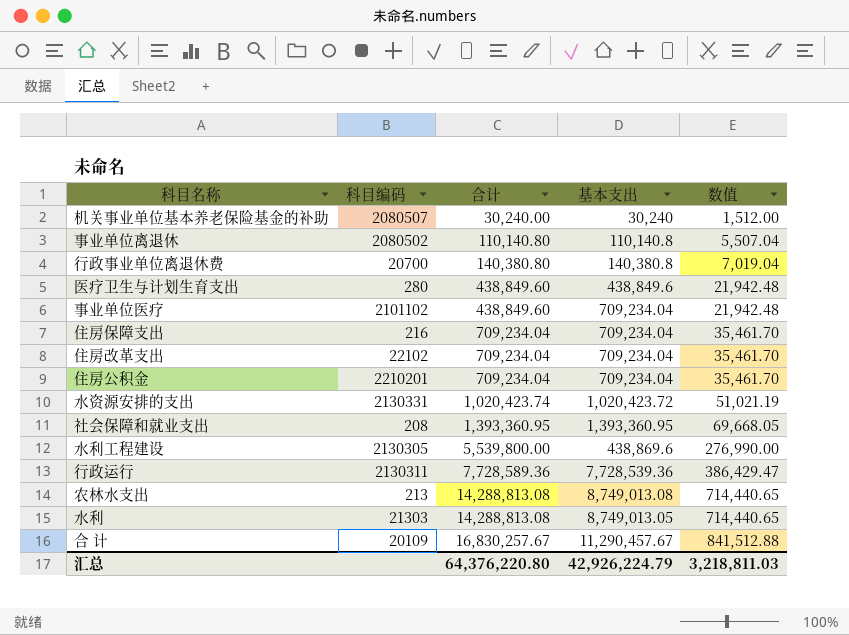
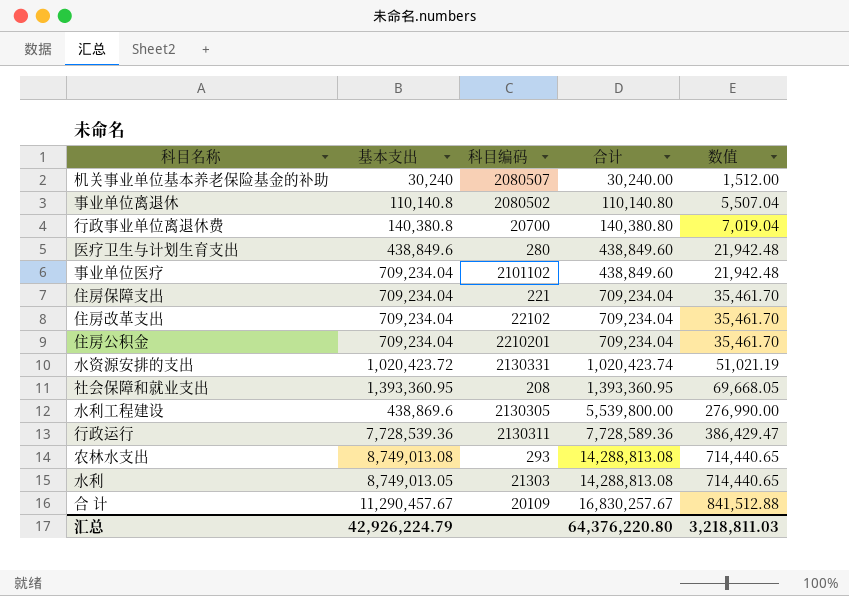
column 基本支出 | position: 4 -> 2
住房保障支出 | 科目编码: 216 -> 221
农林水支出 | 科目编码: 213 -> 293

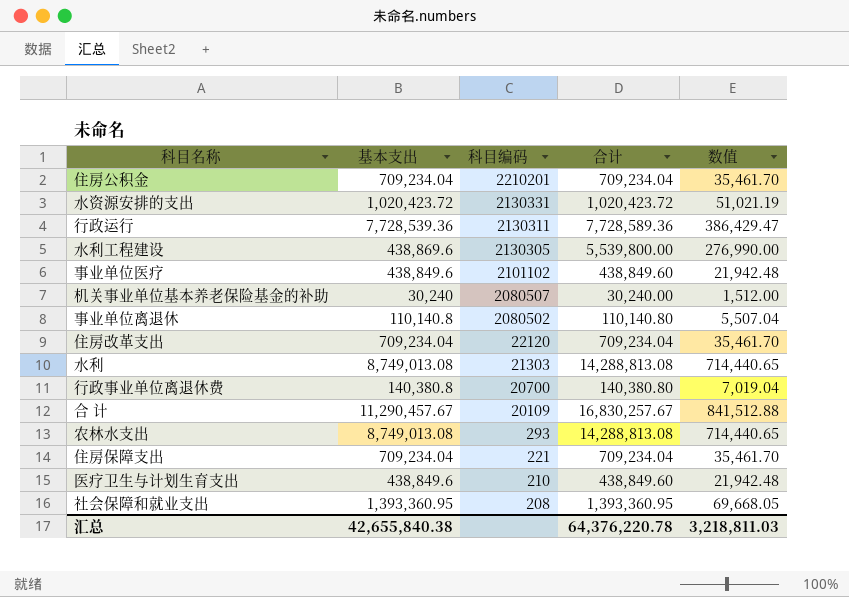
row order: 合计 ascending -> 科目编码 descending
水资源安排的支出 | 合计: 1,020,423.74 -> 1,020,423.72
事业单位医疗 | 基本支出: 709,234.04 -> 438,849.6
住房改革支出 | 科目编码: 22102 -> 22120
水利 | 基本支出: 8,749,013.05 -> 8,749,013.08
医疗卫生与计划生育支出 | 科目编码: 280 -> 210
汇总 | 基本支出: 42,926,224.79 -> 42,655,840.38
汇总 | 合计: 64,376,220.80 -> 64,376,220.78

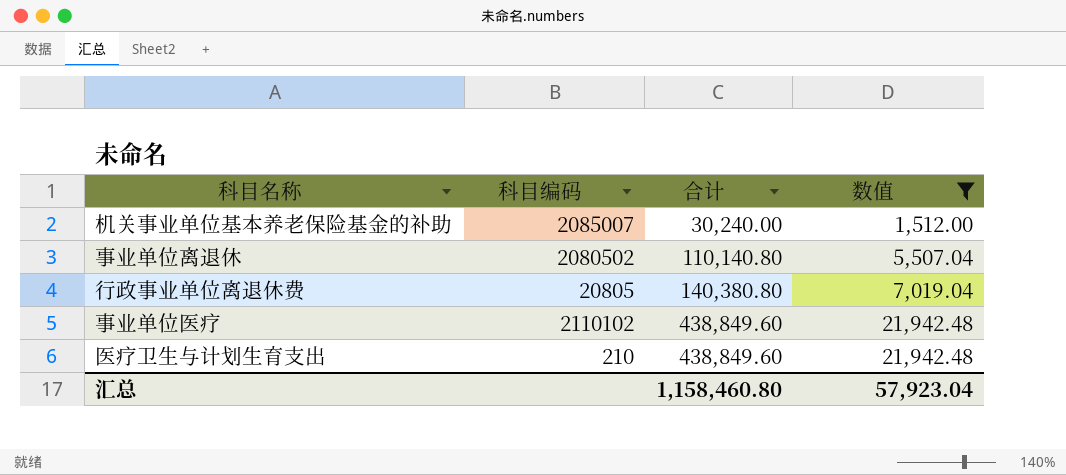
filter: none -> 数值 <= 21,942.48
row order: 科目编码 descending -> 合计 ascending
column 基本支出 | position: 2 -> none
机关事业单位基本养老保险基金的补助 | 科目编码: 2080507 -> 2085007
行政事业单位离退休费 | 科目编码: 20700 -> 20805
事业单位医疗 | 科目编码: 2101102 -> 2110102
汇总 | 合计: 64,376,220.78 -> 1,158,460.80
汇总 | 数值: 3,218,811.03 -> 57,923.04

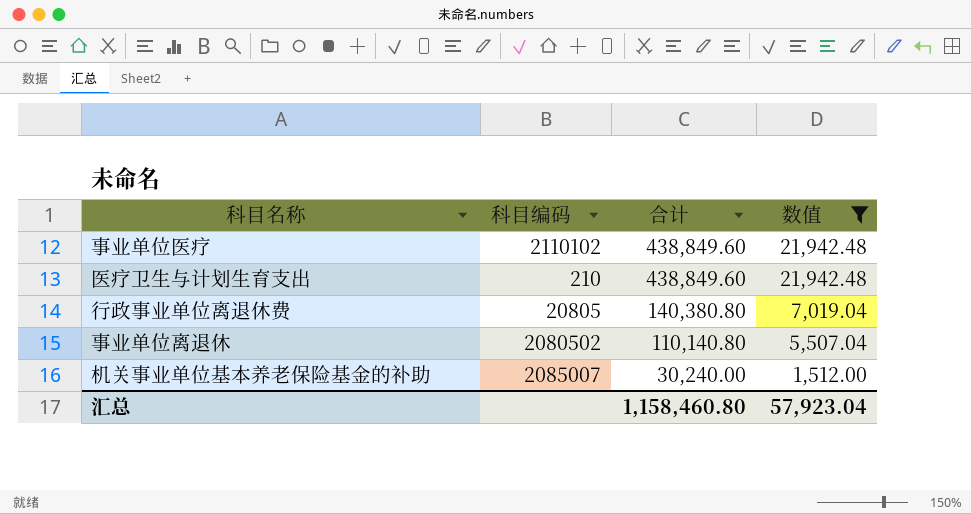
row order: 合计 ascending -> 合计 descending

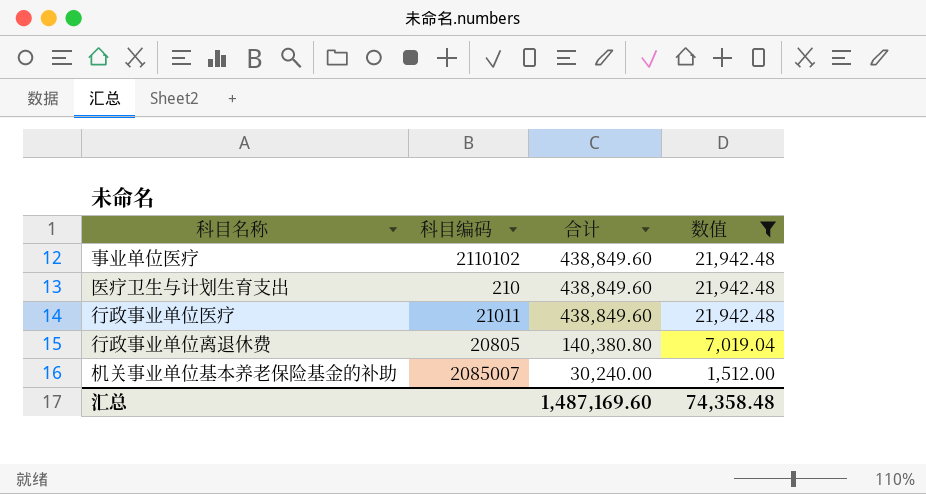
row 事业单位离退休: 2080502 | 110,140.80 | 5,507.04 -> none
row 行政事业单位医疗: none -> 21011 | 438,849.60 | 21,942.48
汇总 | 合计: 1,158,460.80 -> 1,487,169.60
汇总 | 数值: 57,923.04 -> 74,358.48

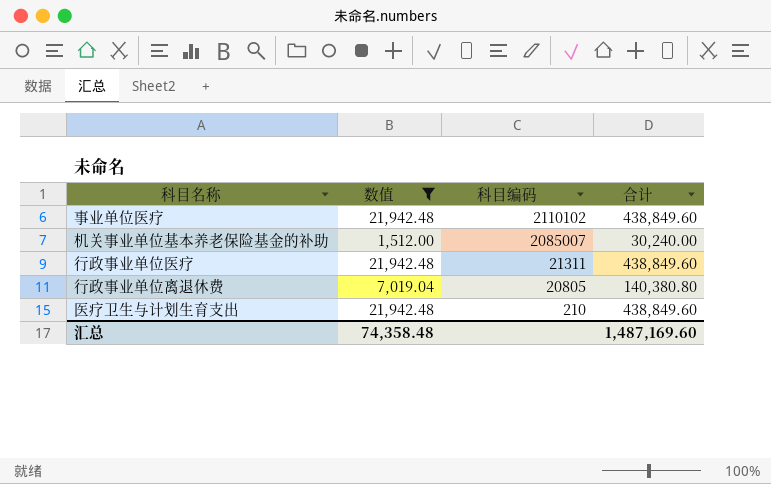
row order: 合计 descending -> 科目编码 descending
column 数值 | position: 4 -> 2
行政事业单位医疗 | 科目编码: 21011 -> 21311

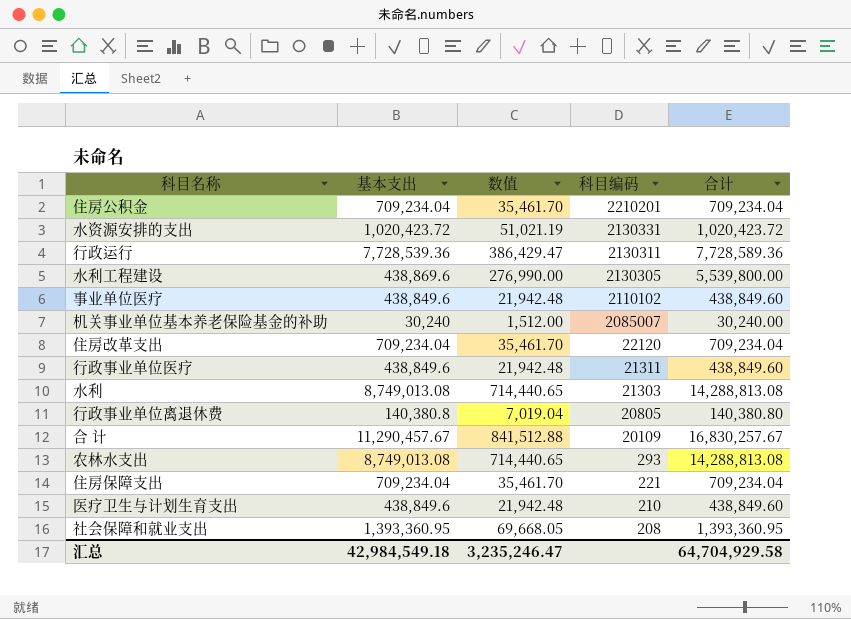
filter: 数值 <= 21,942.48 -> none
column 基本支出 | position: none -> 2
汇总 | 数值: 74,358.48 -> 3,235,246.47
汇总 | 合计: 1,487,169.60 -> 64,704,929.58

